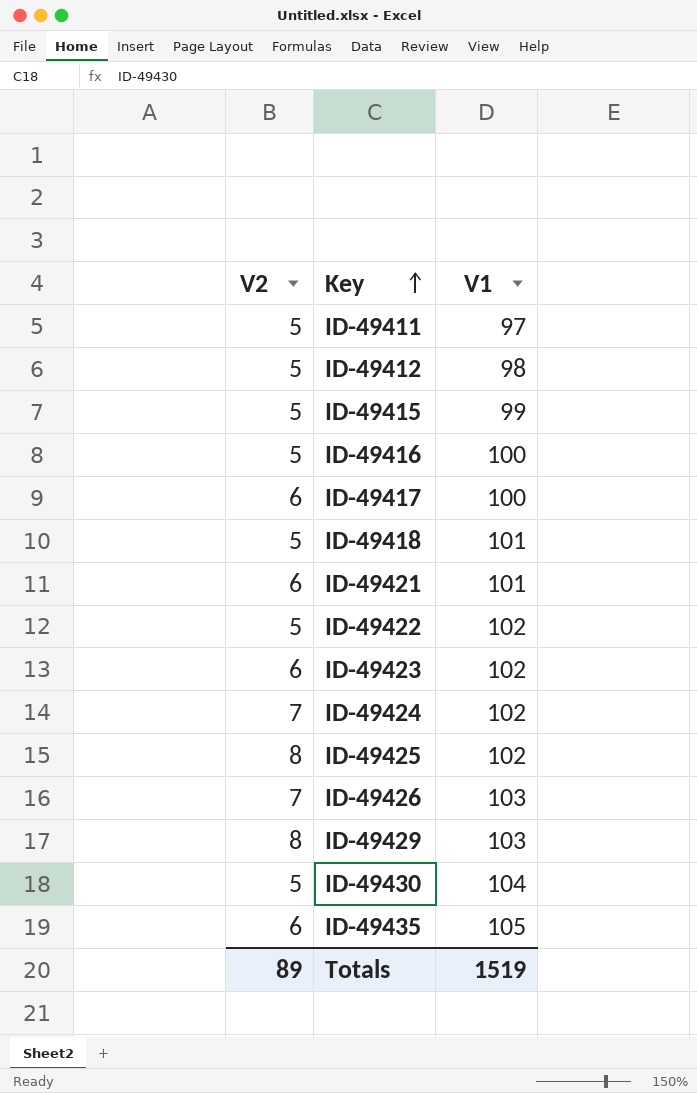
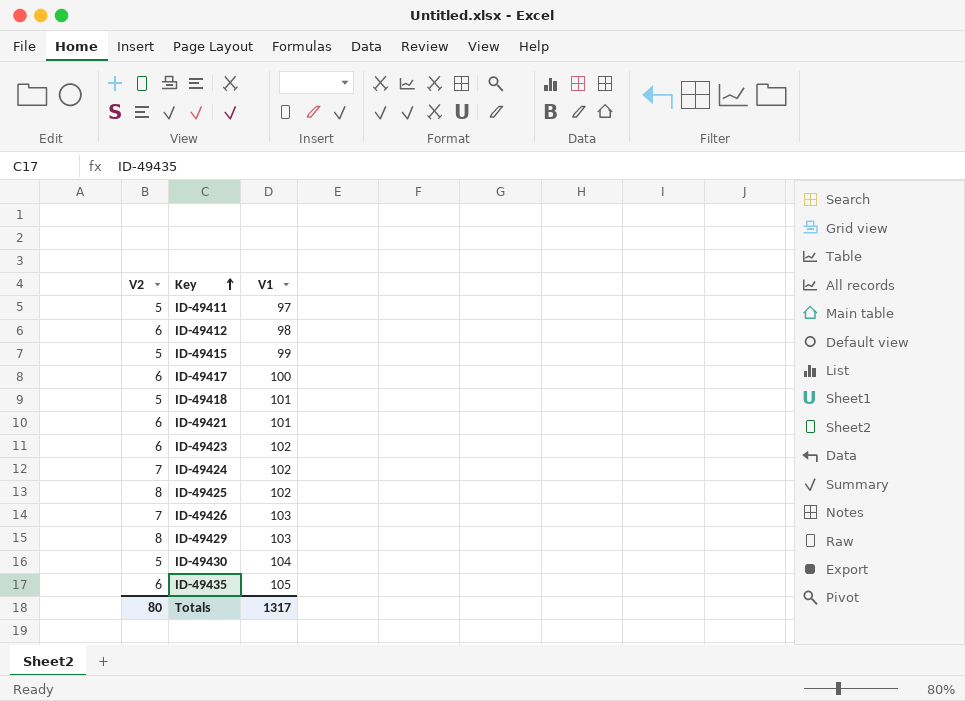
row ID-49416: 5 | 100 -> none
row ID-49422: 5 | 102 -> none
ID-49412 | V2: 5 -> 6
Totals | V2: 89 -> 80
Totals | V1: 1519 -> 1317

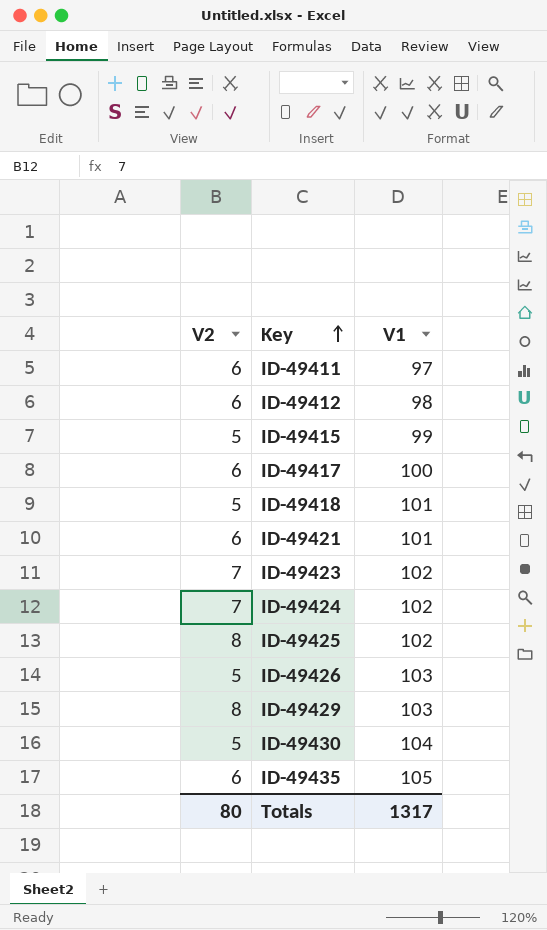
ID-49411 | V2: 5 -> 6
ID-49423 | V2: 6 -> 7
ID-49426 | V2: 7 -> 5

